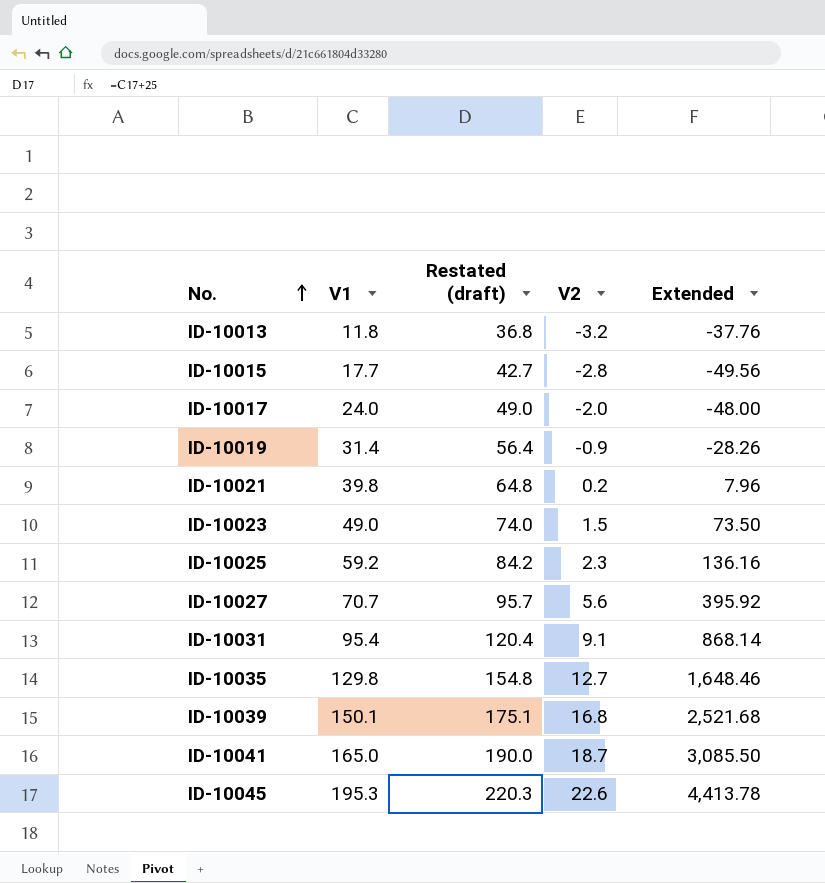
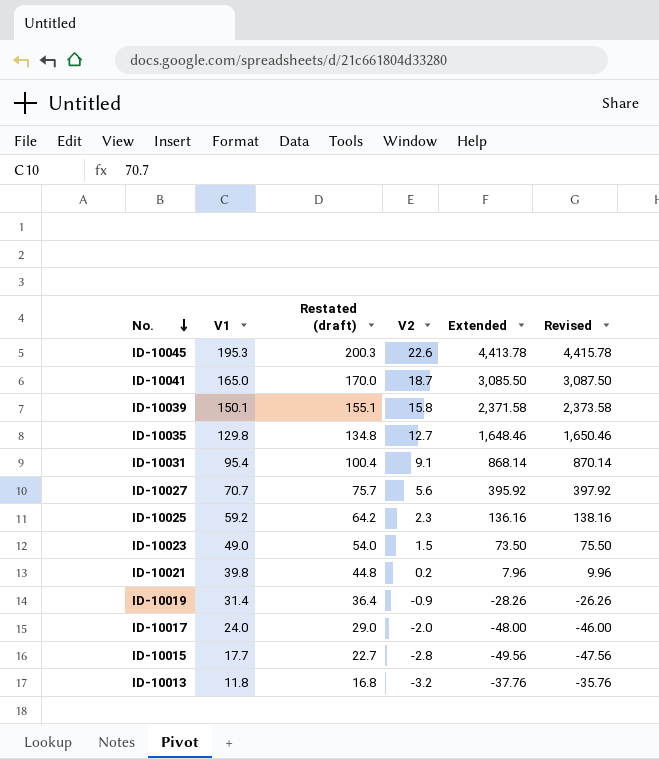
row order: No. ascending -> No. descending
column Restated (draft) | formula: [V1] + 25 -> [V1] + 5
column Revised | formula: none -> [Extended] + 2
ID-10039 | V2: 16.8 -> 15.8
ID-10039 | Extended: 2,521.68 -> 2,371.58

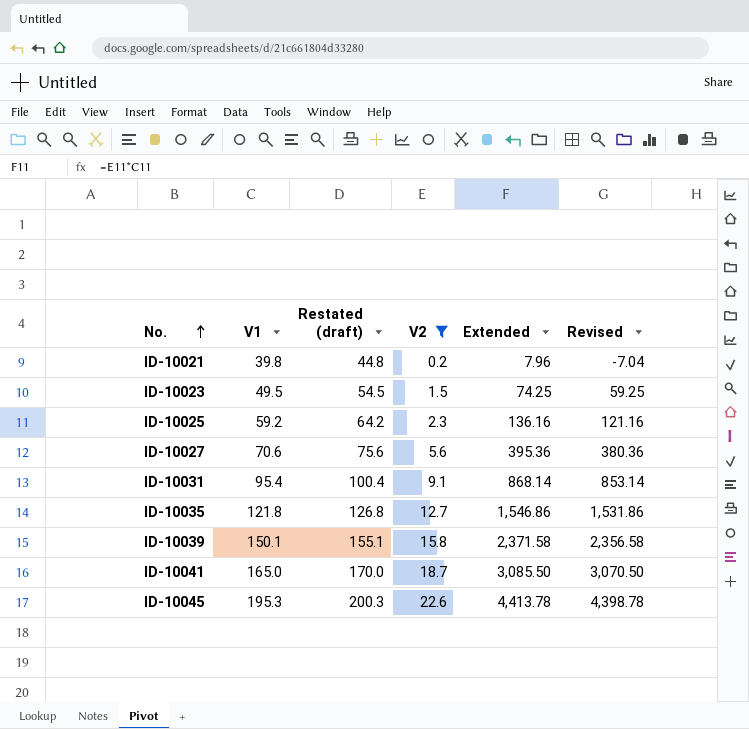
filter: none -> V2 >= 0.2
row order: No. descending -> No. ascending
column Revised | formula: [Extended] + 2 -> [Extended] - 15
ID-10023 | V1: 49.0 -> 49.5
ID-10023 | Restated (draft): 54.0 -> 54.5
ID-10023 | Extended: 73.50 -> 74.25
ID-10027 | V1: 70.7 -> 70.6
ID-10027 | Restated (draft): 75.7 -> 75.6
ID-10027 | Extended: 395.92 -> 395.36
ID-10035 | V1: 129.8 -> 121.8
ID-10035 | Restated (draft): 134.8 -> 126.8
ID-10035 | Extended: 1,648.46 -> 1,546.86

